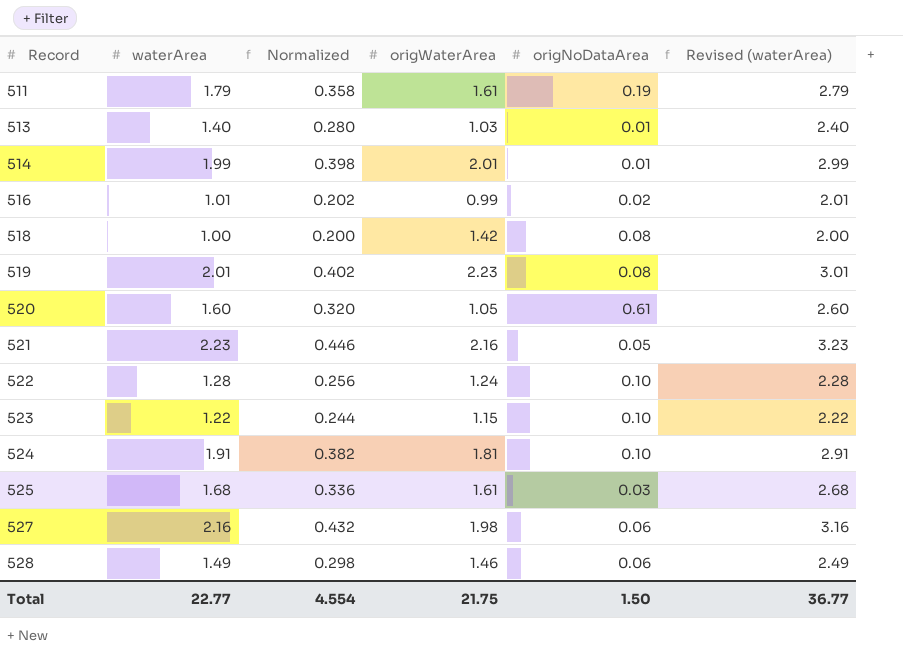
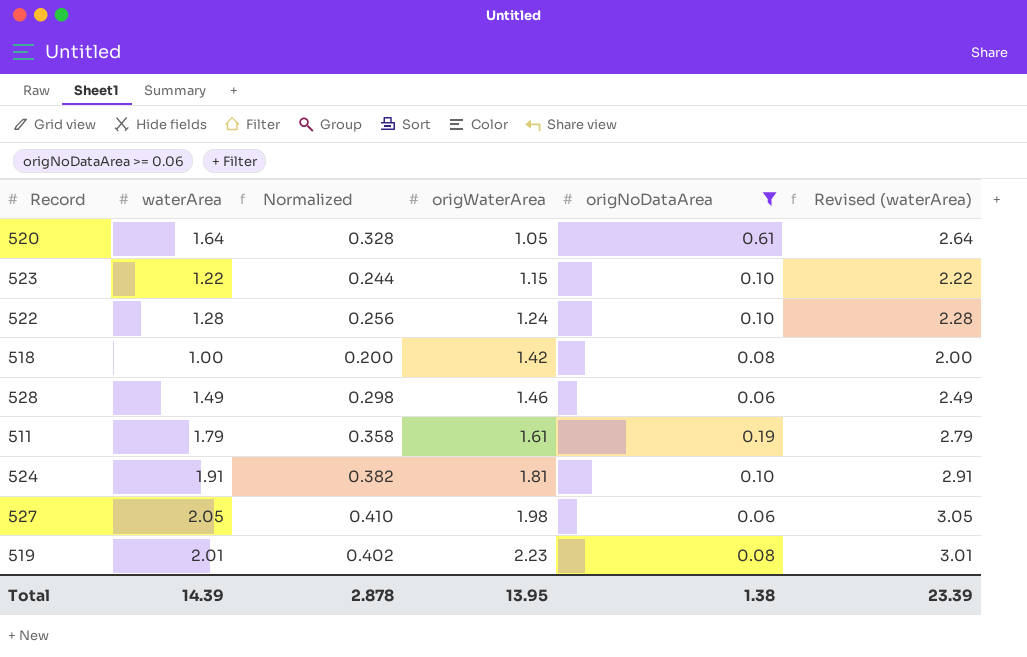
filter: none -> origNoDataArea >= 0.06
row order: Record ascending -> origWaterArea ascending
520 | waterArea: 1.60 -> 1.64
520 | Normalized: 0.320 -> 0.328
520 | Revised (waterArea): 2.60 -> 2.64
527 | waterArea: 2.16 -> 2.05
527 | Normalized: 0.432 -> 0.410
527 | Revised (waterArea): 3.16 -> 3.05
Total | waterArea: 22.77 -> 14.39
Total | Normalized: 4.554 -> 2.878
Total | origWaterArea: 21.75 -> 13.95
Total | origNoDataArea: 1.50 -> 1.38
Total | Revised (waterArea): 36.77 -> 23.39

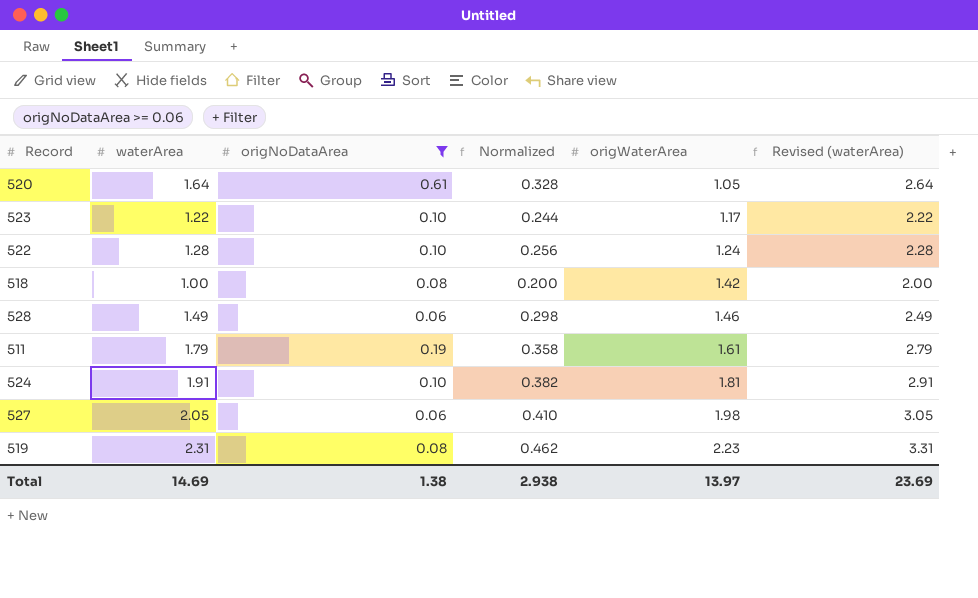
column origNoDataArea | position: 5 -> 3
523 | origWaterArea: 1.15 -> 1.17
519 | waterArea: 2.01 -> 2.31
519 | Normalized: 0.402 -> 0.462
519 | Revised (waterArea): 3.01 -> 3.31
Total | waterArea: 14.39 -> 14.69
Total | Normalized: 2.878 -> 2.938
Total | origWaterArea: 13.95 -> 13.97
Total | Revised (waterArea): 23.39 -> 23.69

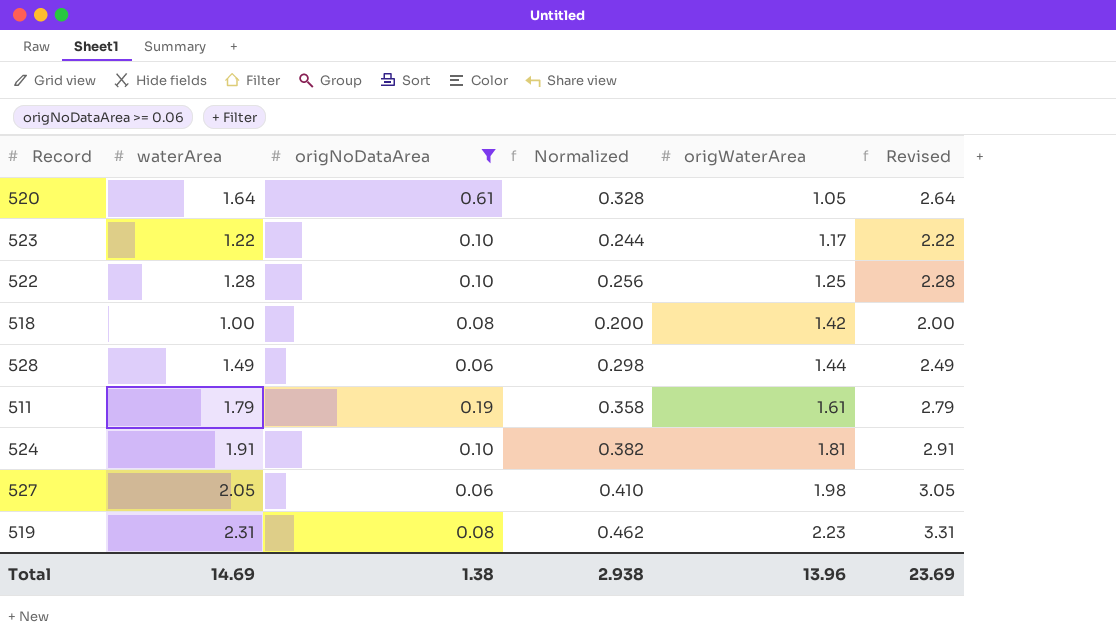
column name: Revised (waterArea) -> Revised
522 | origWaterArea: 1.24 -> 1.25
528 | origWaterArea: 1.46 -> 1.44
Total | origWaterArea: 13.97 -> 13.96

